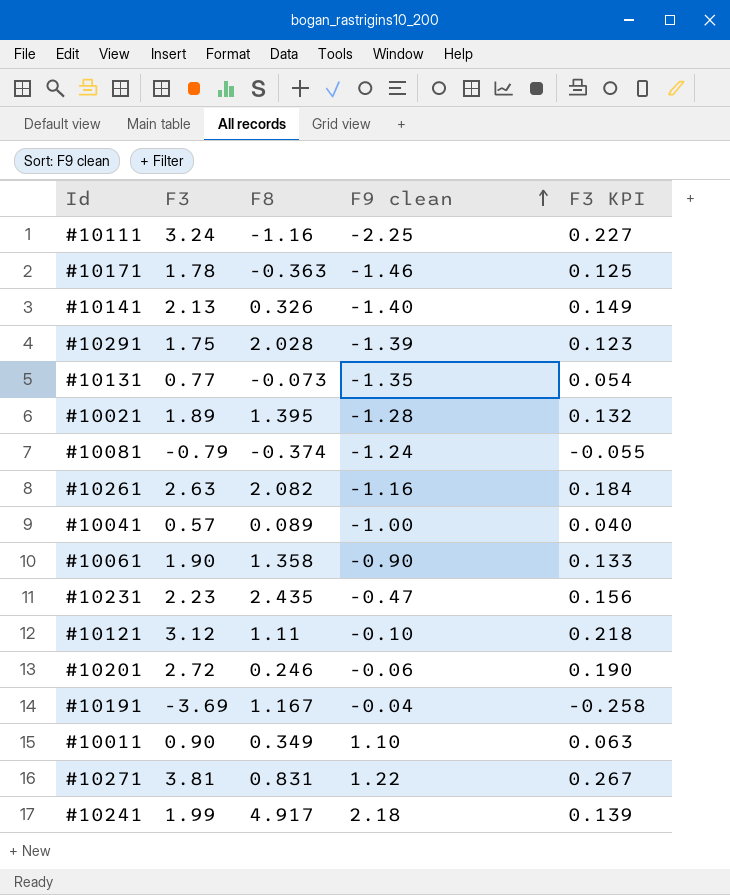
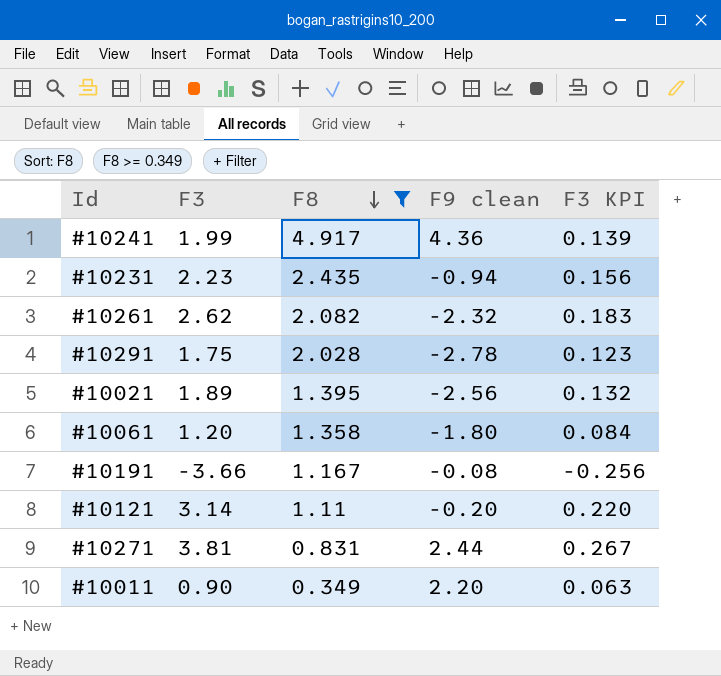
filter: none -> F8 >= 0.349
row order: F9 clean ascending -> F8 descending
#10241 | F9 clean: 2.18 -> 4.36
#10231 | F9 clean: -0.47 -> -0.94
#10261 | F3: 2.63 -> 2.62
#10261 | F9 clean: -1.16 -> -2.32
#10261 | F3 KPI: 0.184 -> 0.183
#10291 | F9 clean: -1.39 -> -2.78
#10021 | F9 clean: -1.28 -> -2.56
#10061 | F3: 1.90 -> 1.20
#10061 | F9 clean: -0.90 -> -1.80
#10061 | F3 KPI: 0.133 -> 0.084
#10191 | F3: -3.69 -> -3.66
#10191 | F9 clean: -0.04 -> -0.08
#10191 | F3 KPI: -0.258 -> -0.256
#10121 | F3: 3.12 -> 3.14
#10121 | F9 clean: -0.10 -> -0.20
#10121 | F3 KPI: 0.218 -> 0.220
#10271 | F9 clean: 1.22 -> 2.44
#10011 | F9 clean: 1.10 -> 2.20

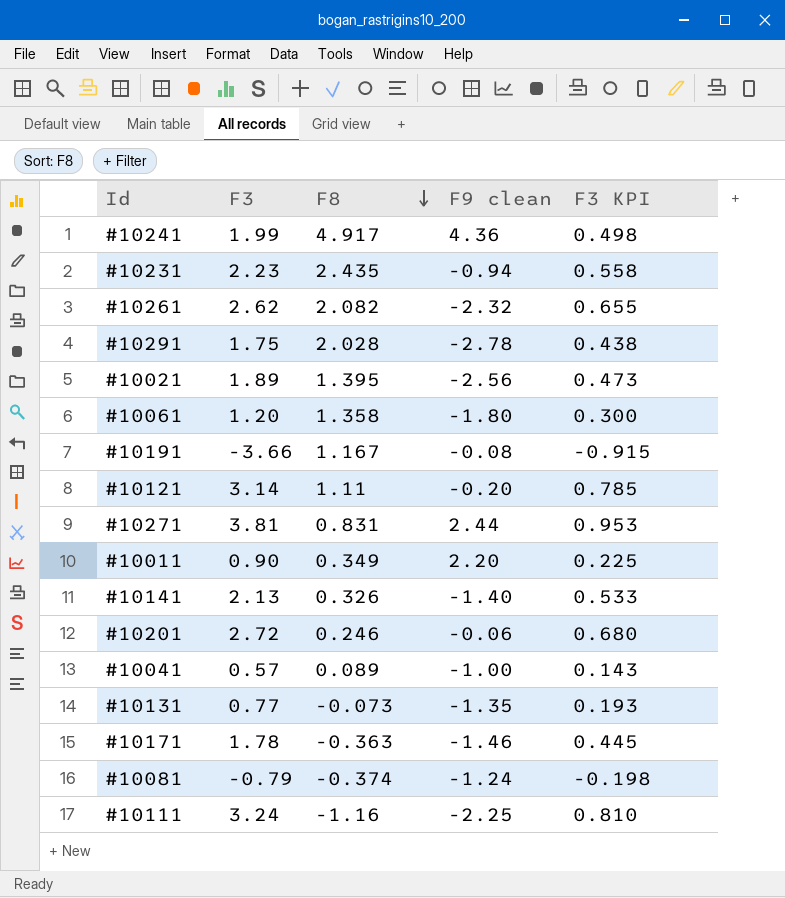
filter: F8 >= 0.349 -> none
column F3 KPI | formula: [F3] * 0.07 -> [F3] * 0.25

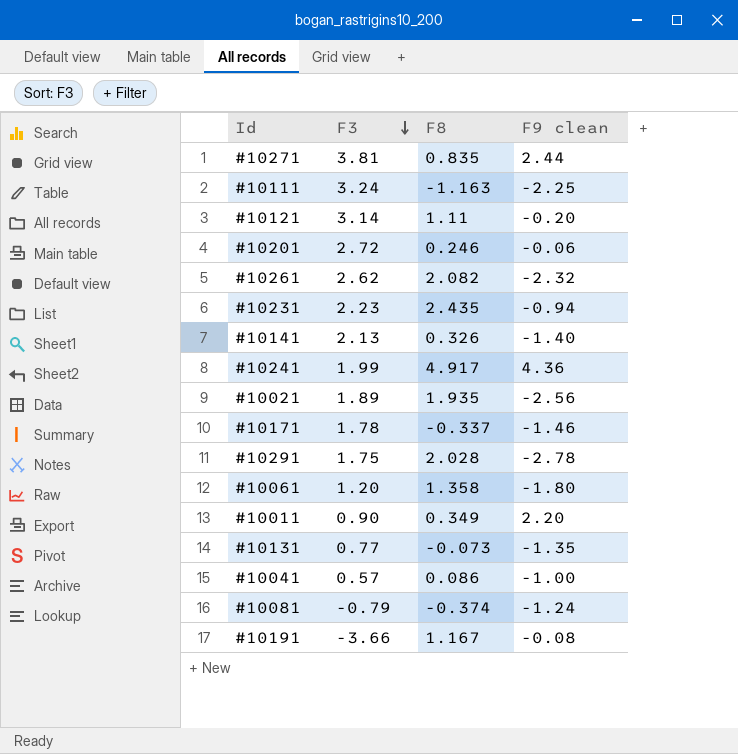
row order: F8 descending -> F3 descending
column F3 KPI | formula: [F3] * 0.25 -> none
#10271 | F8: 0.831 -> 0.835
#10111 | F8: -1.16 -> -1.163
#10021 | F8: 1.395 -> 1.935
#10171 | F8: -0.363 -> -0.337
#10041 | F8: 0.089 -> 0.086

